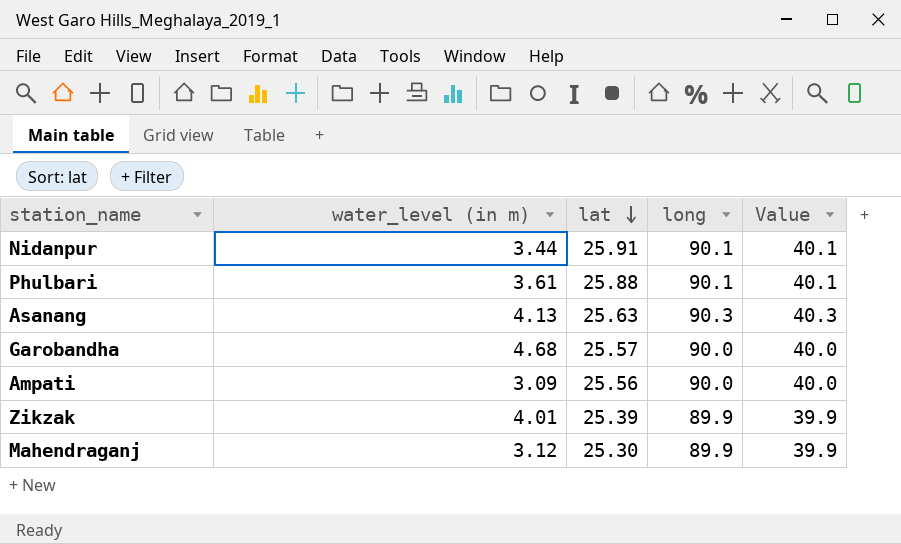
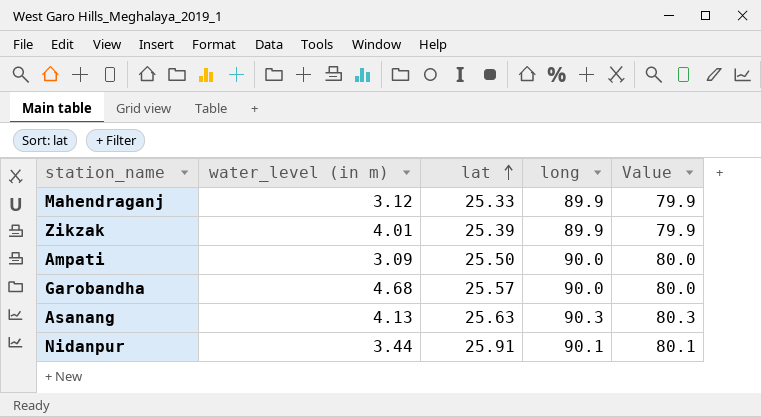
row order: lat descending -> lat ascending
column Value | formula: [long] - 50 -> [long] - 10
row Phulbari: 3.61 | 25.88 | 90.1 | 40.1 -> none
Mahendraganj | lat: 25.30 -> 25.33
Ampati | lat: 25.56 -> 25.50

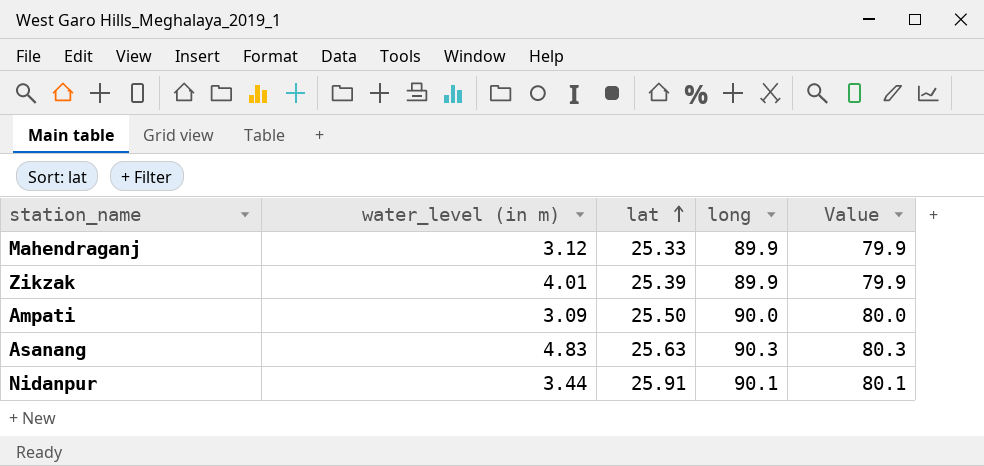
row Garobandha: 4.68 | 25.57 | 90.0 | 80.0 -> none
Asanang | water_level (in m): 4.13 -> 4.83

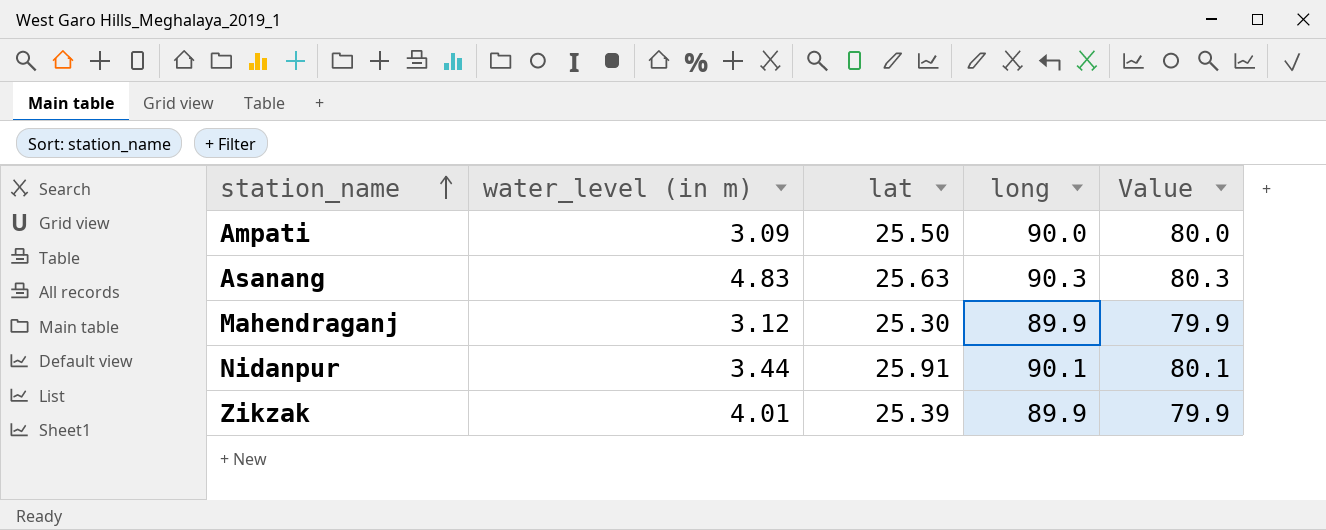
row order: lat ascending -> station_name ascending
Mahendraganj | lat: 25.33 -> 25.30

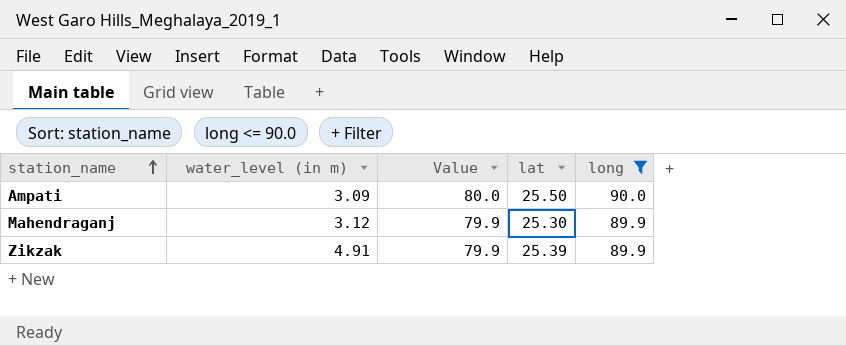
filter: none -> long <= 90.0
column Value | position: 5 -> 3
Zikzak | water_level (in m): 4.01 -> 4.91

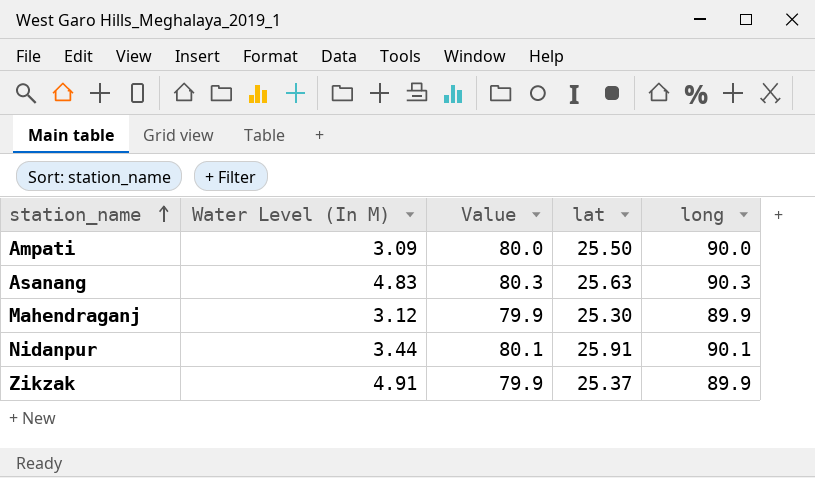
filter: long <= 90.0 -> none
column name: water_level (in m) -> Water Level (In M)
Zikzak | lat: 25.39 -> 25.37

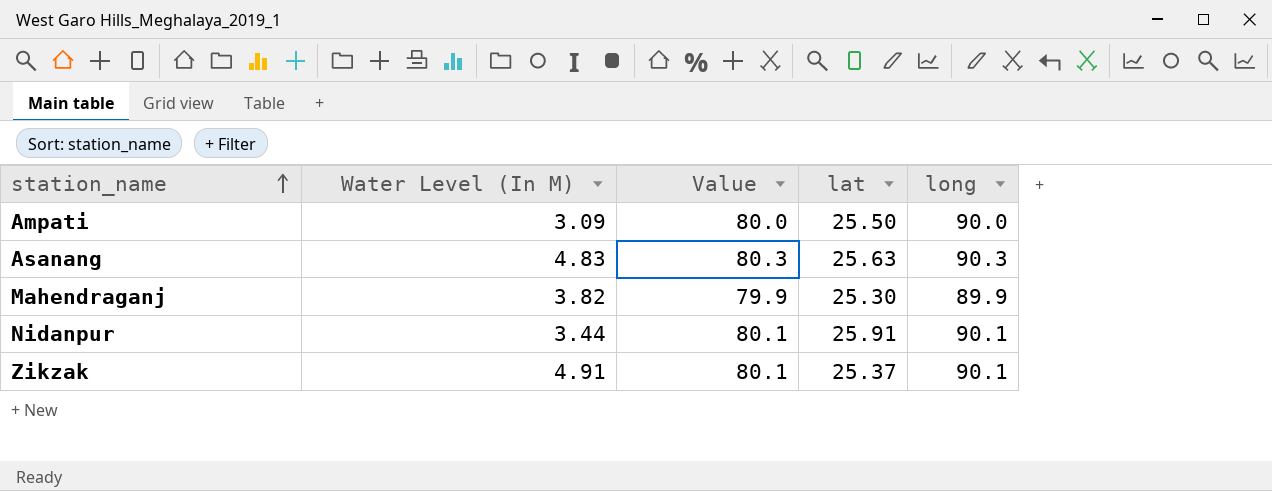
Mahendraganj | Water Level (In M): 3.12 -> 3.82
Zikzak | Value: 79.9 -> 80.1
Zikzak | long: 89.9 -> 90.1

